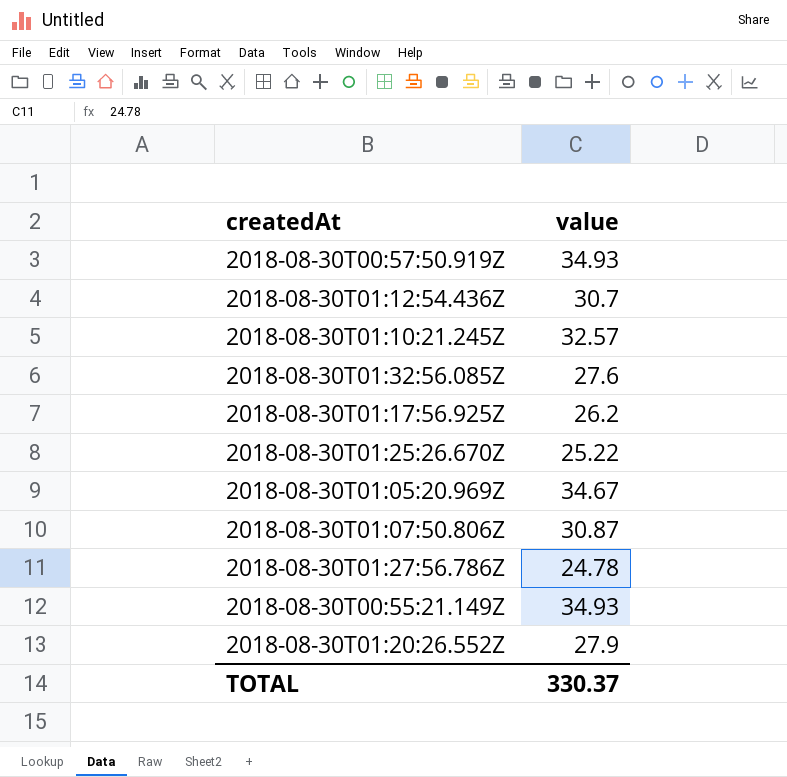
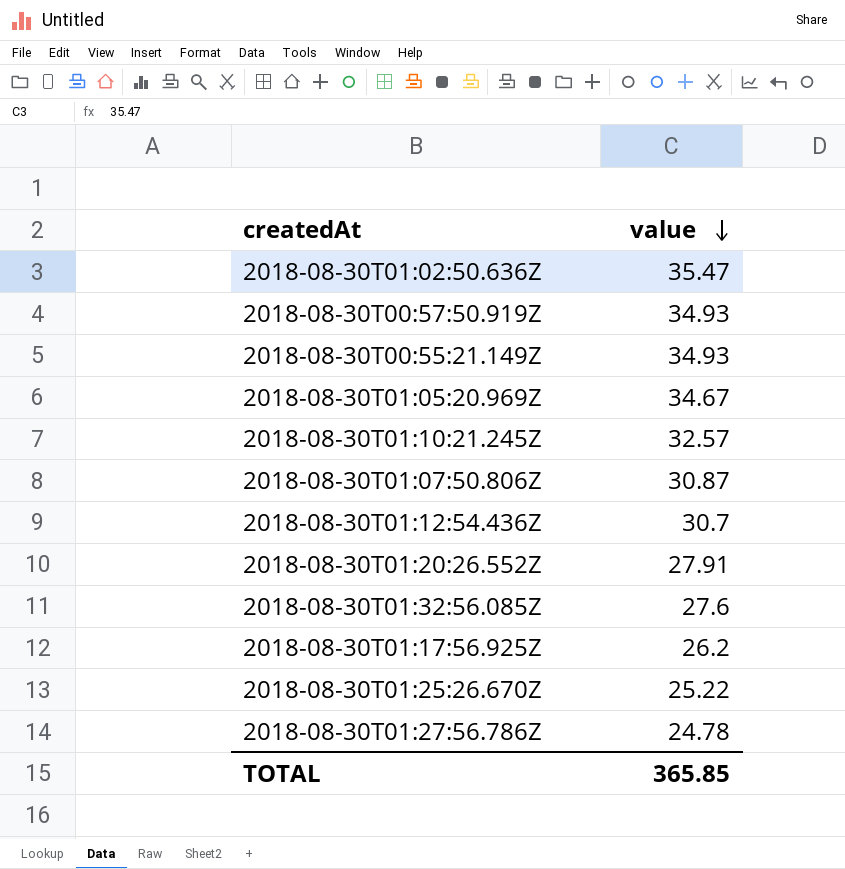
row order: none -> value descending
row 2018-08-30T01:02:50.636Z: none -> 35.47
2018-08-30T01:20:26.552Z | value: 27.9 -> 27.91
TOTAL | value: 330.37 -> 365.85

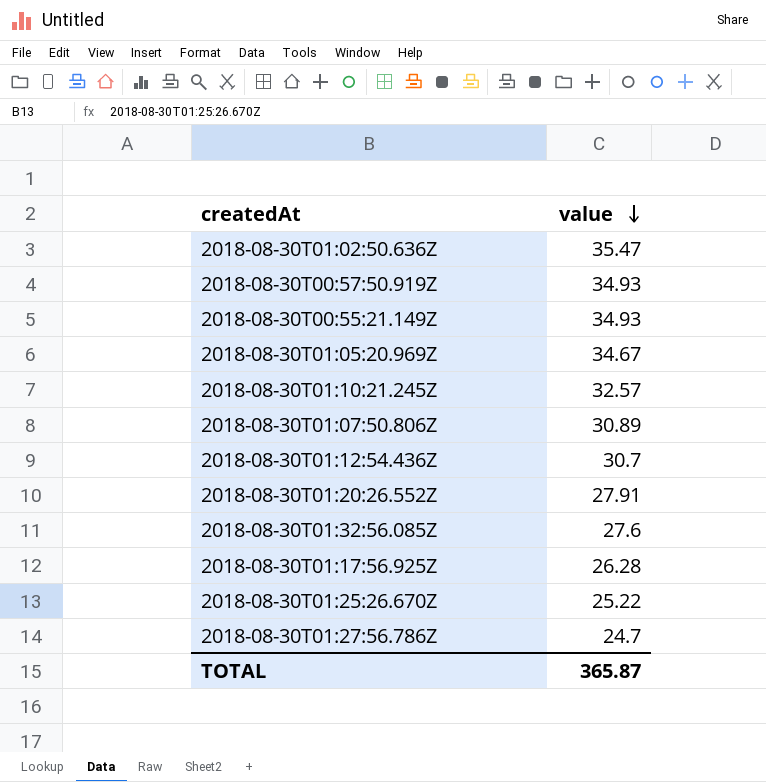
2018-08-30T01:07:50.806Z | value: 30.87 -> 30.89
2018-08-30T01:17:56.925Z | value: 26.2 -> 26.28
2018-08-30T01:27:56.786Z | value: 24.78 -> 24.7
TOTAL | value: 365.85 -> 365.87

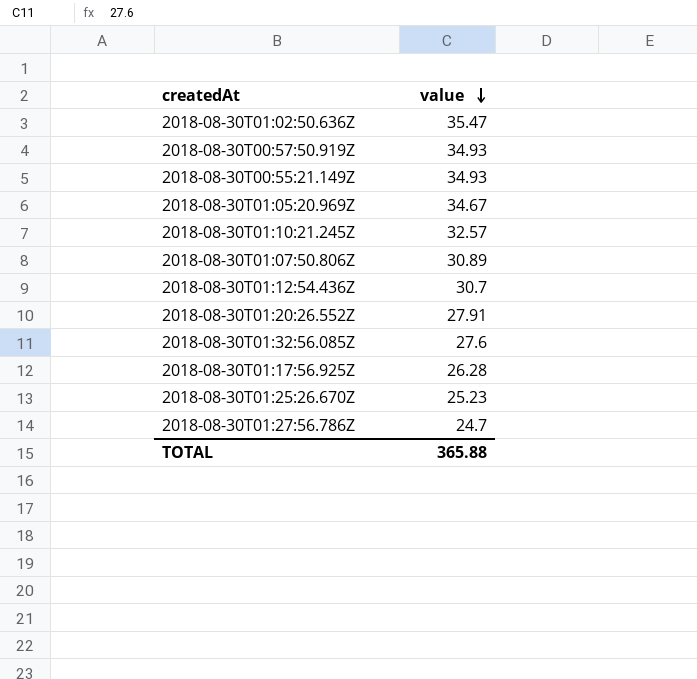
2018-08-30T01:25:26.670Z | value: 25.22 -> 25.23
TOTAL | value: 365.87 -> 365.88

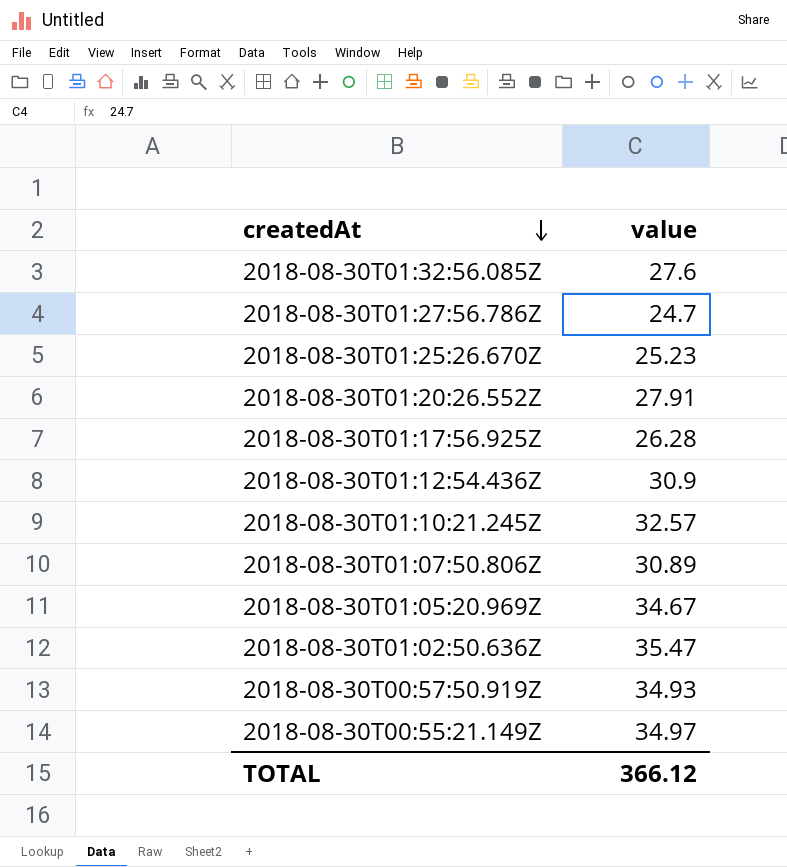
row order: value descending -> createdAt descending
2018-08-30T01:12:54.436Z | value: 30.7 -> 30.9
2018-08-30T00:55:21.149Z | value: 34.93 -> 34.97
TOTAL | value: 365.88 -> 366.12

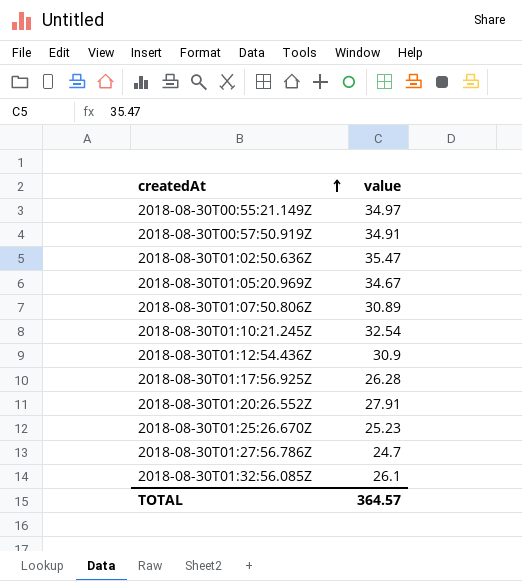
row order: createdAt descending -> createdAt ascending
2018-08-30T00:57:50.919Z | value: 34.93 -> 34.91
2018-08-30T01:10:21.245Z | value: 32.57 -> 32.54
2018-08-30T01:32:56.085Z | value: 27.6 -> 26.1
TOTAL | value: 366.12 -> 364.57

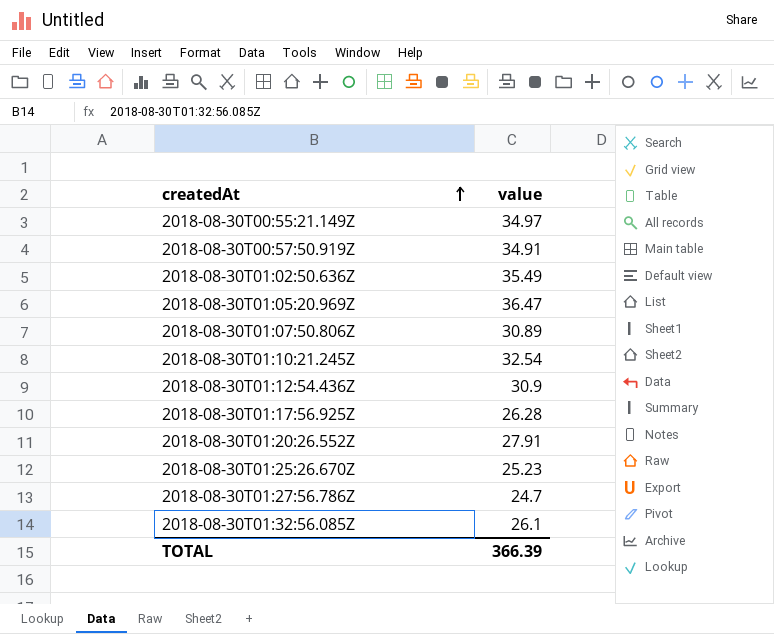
2018-08-30T01:02:50.636Z | value: 35.47 -> 35.49
2018-08-30T01:05:20.969Z | value: 34.67 -> 36.47
TOTAL | value: 364.57 -> 366.39

